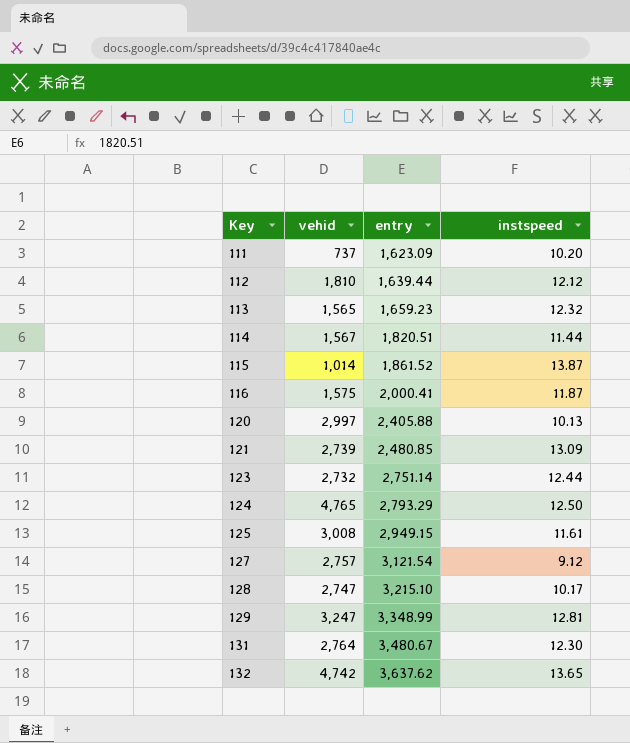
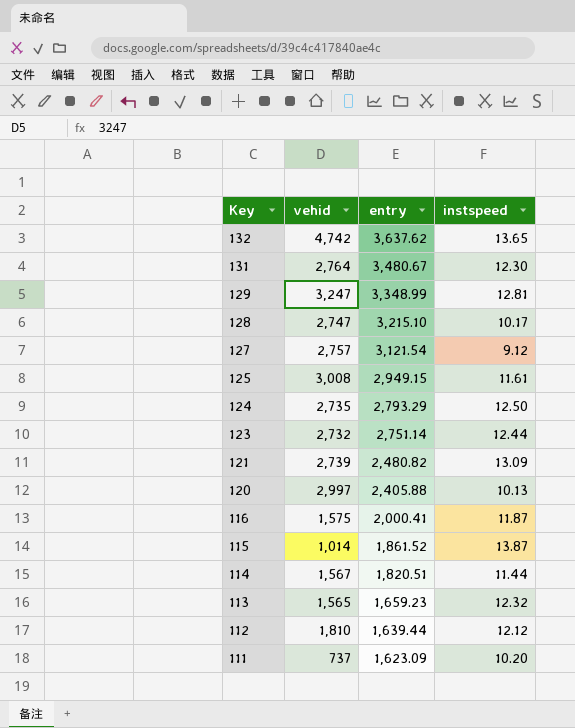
row order: Key ascending -> Key descending
124 | vehid: 4,765 -> 2,735
121 | entry: 2,480.85 -> 2,480.82

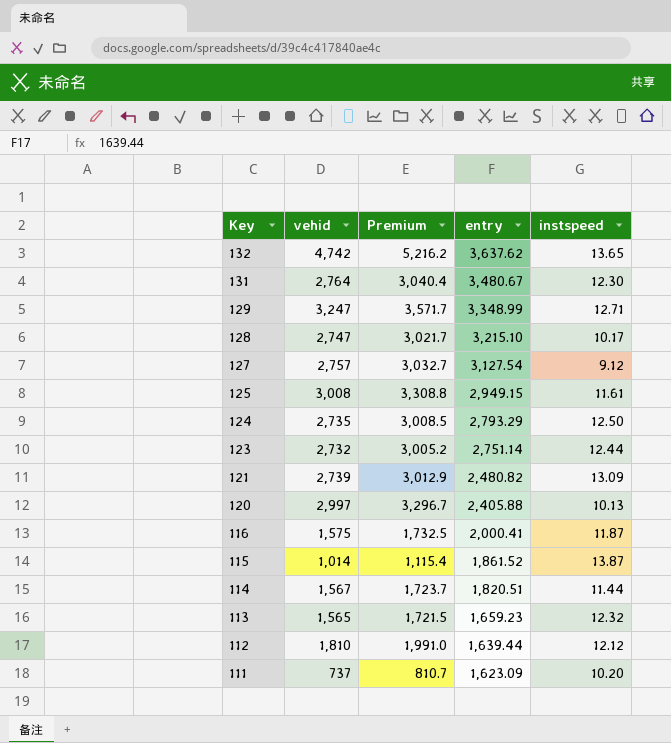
column Premium | formula: none -> [vehid] * 1.1
129 | instspeed: 12.81 -> 12.71
127 | entry: 3,121.54 -> 3,127.54

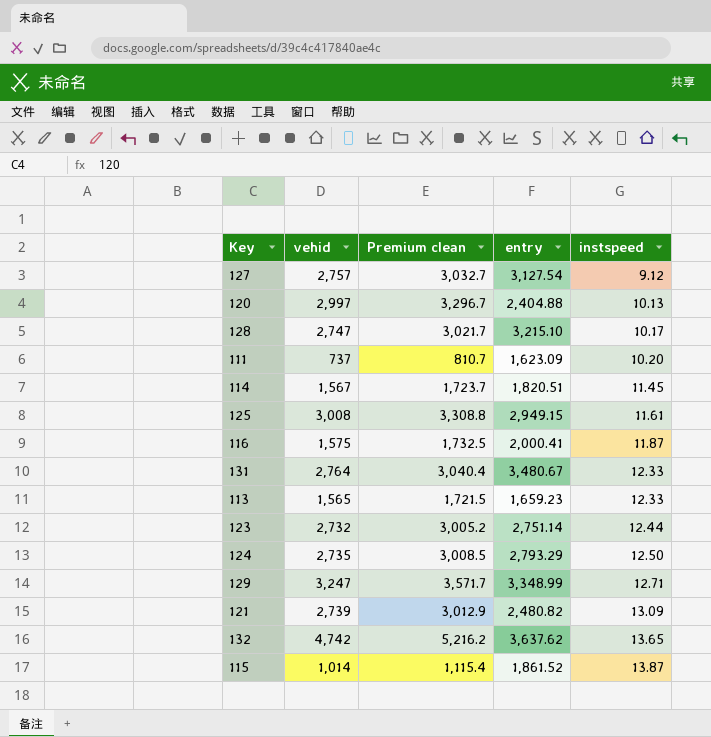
row order: Key descending -> instspeed ascending
column name: Premium -> Premium clean
row 112: 1,810 | 1,991.0 | 1,639.44 | 12.12 -> none
120 | entry: 2,405.88 -> 2,404.88
114 | instspeed: 11.44 -> 11.45
131 | instspeed: 12.30 -> 12.33
113 | instspeed: 12.32 -> 12.33

